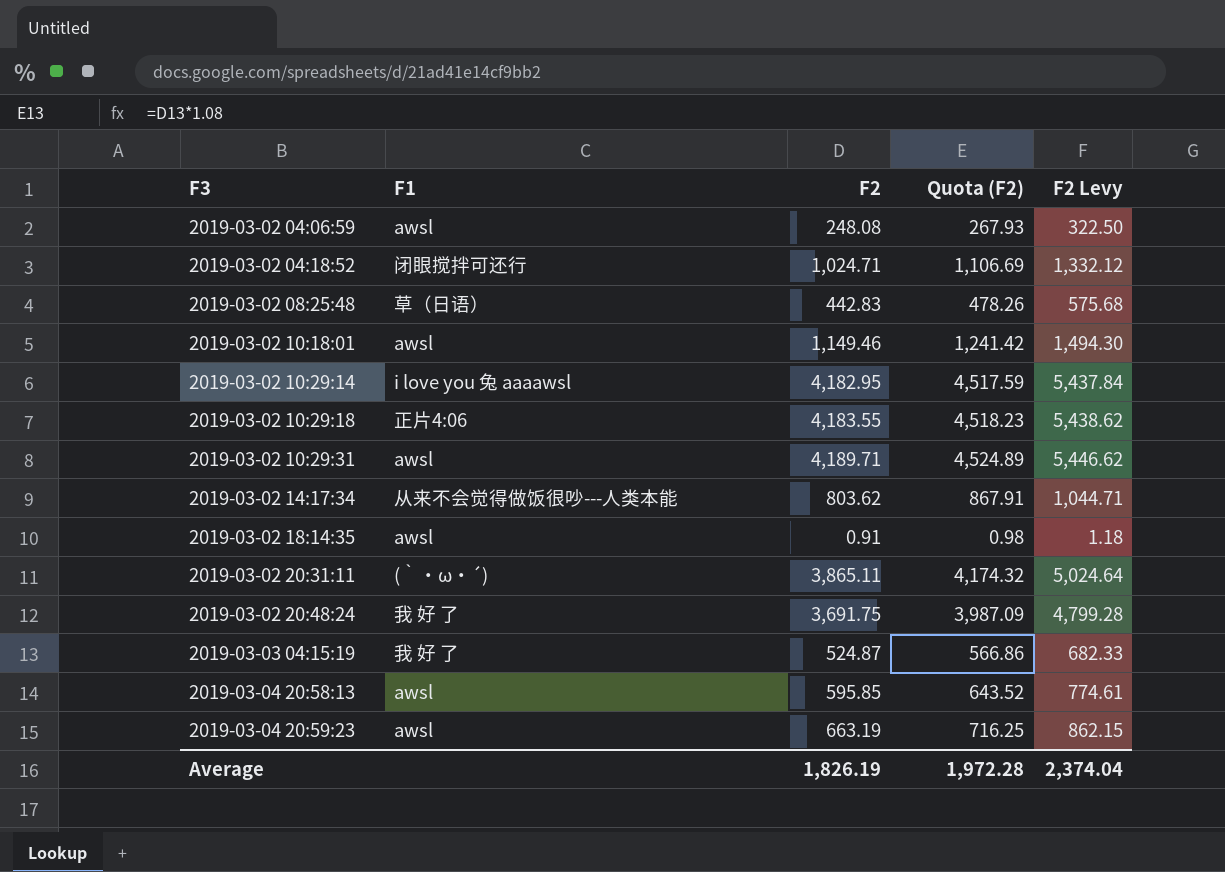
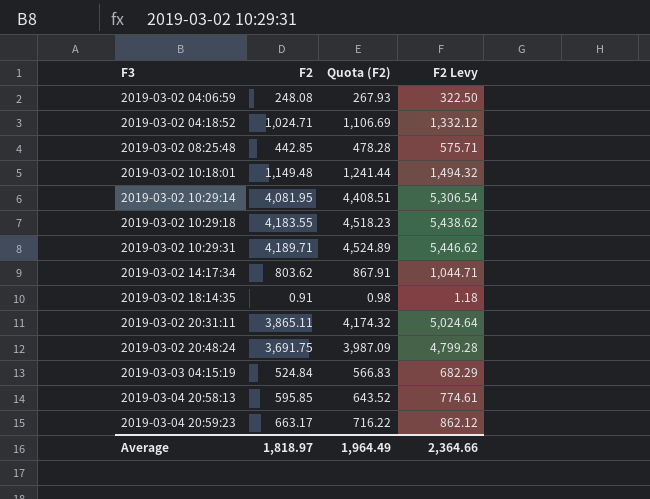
column F1 | position: 2 -> none
2019-03-02 08:25:48 | F2: 442.83 -> 442.85
2019-03-02 08:25:48 | Quota (F2): 478.26 -> 478.28
2019-03-02 08:25:48 | F2 Levy: 575.68 -> 575.71
2019-03-02 10:18:01 | F2: 1,149.46 -> 1,149.48
2019-03-02 10:18:01 | Quota (F2): 1,241.42 -> 1,241.44
2019-03-02 10:18:01 | F2 Levy: 1,494.30 -> 1,494.32
2019-03-02 10:29:14 | F2: 4,182.95 -> 4,081.95
2019-03-02 10:29:14 | Quota (F2): 4,517.59 -> 4,408.51
2019-03-02 10:29:14 | F2 Levy: 5,437.84 -> 5,306.54
2019-03-03 04:15:19 | F2: 524.87 -> 524.84
2019-03-03 04:15:19 | Quota (F2): 566.86 -> 566.83
2019-03-03 04:15:19 | F2 Levy: 682.33 -> 682.29
2019-03-04 20:59:23 | F2: 663.19 -> 663.17
2019-03-04 20:59:23 | Quota (F2): 716.25 -> 716.22
2019-03-04 20:59:23 | F2 Levy: 862.15 -> 862.12
Average | F2: 1,826.19 -> 1,818.97
Average | Quota (F2): 1,972.28 -> 1,964.49
Average | F2 Levy: 2,374.04 -> 2,364.66

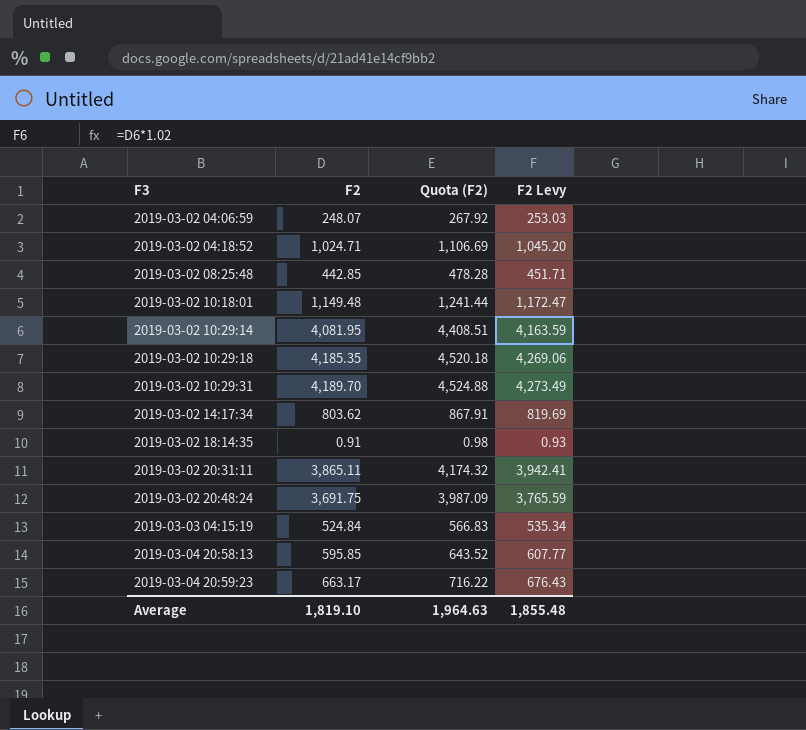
column F2 Levy | formula: [F2] * 1.3 -> [F2] * 1.02
2019-03-02 04:06:59 | F2: 248.08 -> 248.07
2019-03-02 04:06:59 | Quota (F2): 267.93 -> 267.92
2019-03-02 10:29:18 | F2: 4,183.55 -> 4,185.35
2019-03-02 10:29:18 | Quota (F2): 4,518.23 -> 4,520.18
2019-03-02 10:29:31 | F2: 4,189.71 -> 4,189.70
2019-03-02 10:29:31 | Quota (F2): 4,524.89 -> 4,524.88
Average | F2: 1,818.97 -> 1,819.10
Average | Quota (F2): 1,964.49 -> 1,964.63
Average | F2 Levy: 2,364.66 -> 1,855.48

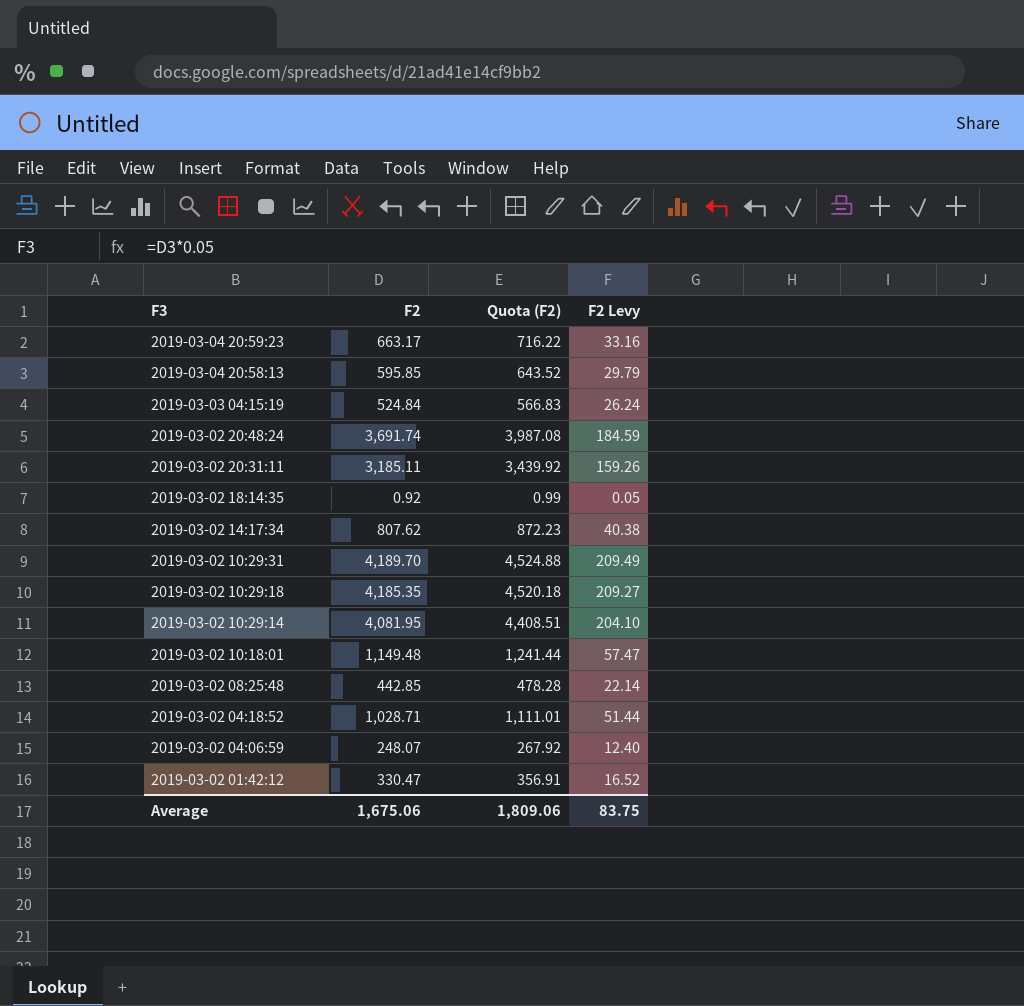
row order: F3 ascending -> F3 descending
column F2 Levy | formula: [F2] * 1.02 -> [F2] * 0.05
2019-03-02 20:48:24 | F2: 3,691.75 -> 3,691.74
2019-03-02 20:48:24 | Quota (F2): 3,987.09 -> 3,987.08
2019-03-02 20:31:11 | F2: 3,865.11 -> 3,185.11
2019-03-02 20:31:11 | Quota (F2): 4,174.32 -> 3,439.92
2019-03-02 18:14:35 | F2: 0.91 -> 0.92
2019-03-02 18:14:35 | Quota (F2): 0.98 -> 0.99
2019-03-02 14:17:34 | F2: 803.62 -> 807.62
2019-03-02 14:17:34 | Quota (F2): 867.91 -> 872.23
2019-03-02 04:18:52 | F2: 1,024.71 -> 1,028.71
2019-03-02 04:18:52 | Quota (F2): 1,106.69 -> 1,111.01
row 2019-03-02 01:42:12: none -> 330.47 | 356.91 | 16.52
Average | F2: 1,819.10 -> 1,675.06
Average | Quota (F2): 1,964.63 -> 1,809.06
Average | F2 Levy: 1,855.48 -> 83.75

